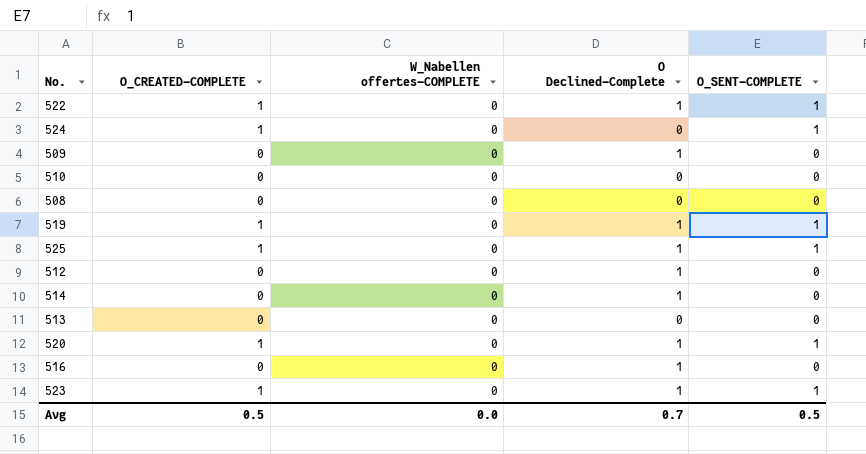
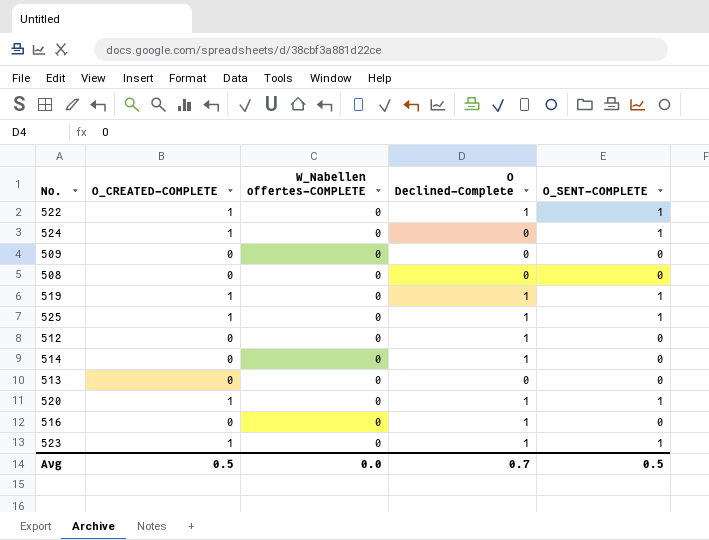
row 510: 0 | 0 | 0 | 0 -> none
509 | O Declined-Complete: 1 -> 0

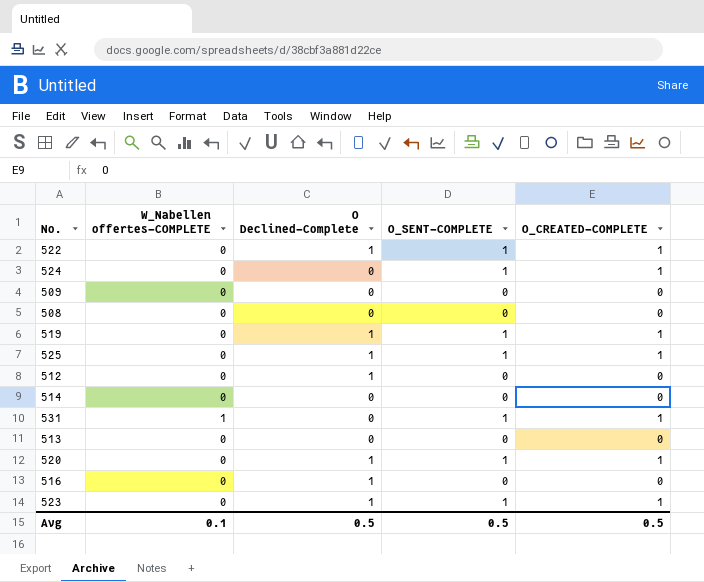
column O_CREATED-COMPLETE | position: 2 -> 5
514 | O Declined-Complete: 1 -> 0
row 531: none -> 1 | 0 | 1 | 1
Avg | W_Nabellen offertes-COMPLETE: 0.0 -> 0.1
Avg | O Declined-Complete: 0.7 -> 0.5

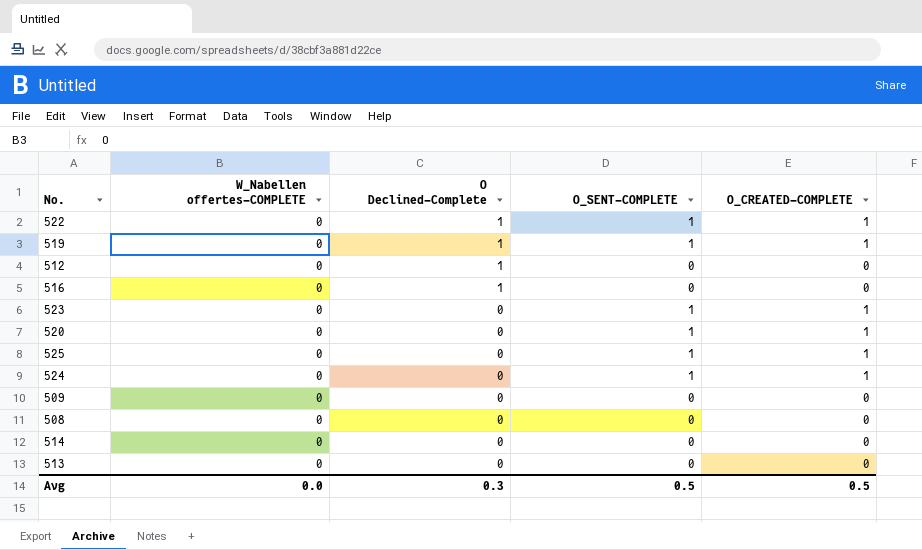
row order: none -> O Declined-Complete descending
row 531: 1 | 0 | 1 | 1 -> none
523 | O Declined-Complete: 1 -> 0
520 | O Declined-Complete: 1 -> 0
525 | O Declined-Complete: 1 -> 0
Avg | W_Nabellen offertes-COMPLETE: 0.1 -> 0.0
Avg | O Declined-Complete: 0.5 -> 0.3

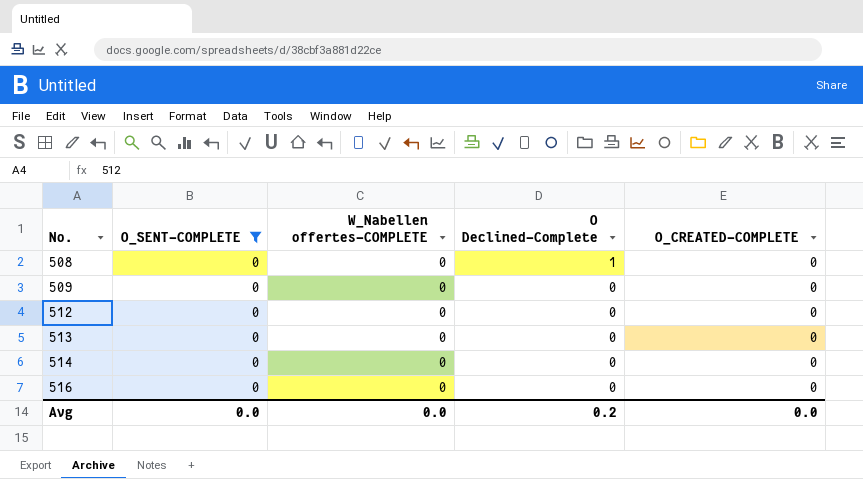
filter: none -> O_SENT-COMPLETE = 0
row order: O Declined-Complete descending -> No. ascending
column O_SENT-COMPLETE | position: 4 -> 2
508 | O Declined-Complete: 0 -> 1
512 | O Declined-Complete: 1 -> 0
516 | O Declined-Complete: 1 -> 0
Avg | O_SENT-COMPLETE: 0.5 -> 0.0
Avg | O Declined-Complete: 0.3 -> 0.2
Avg | O_CREATED-COMPLETE: 0.5 -> 0.0

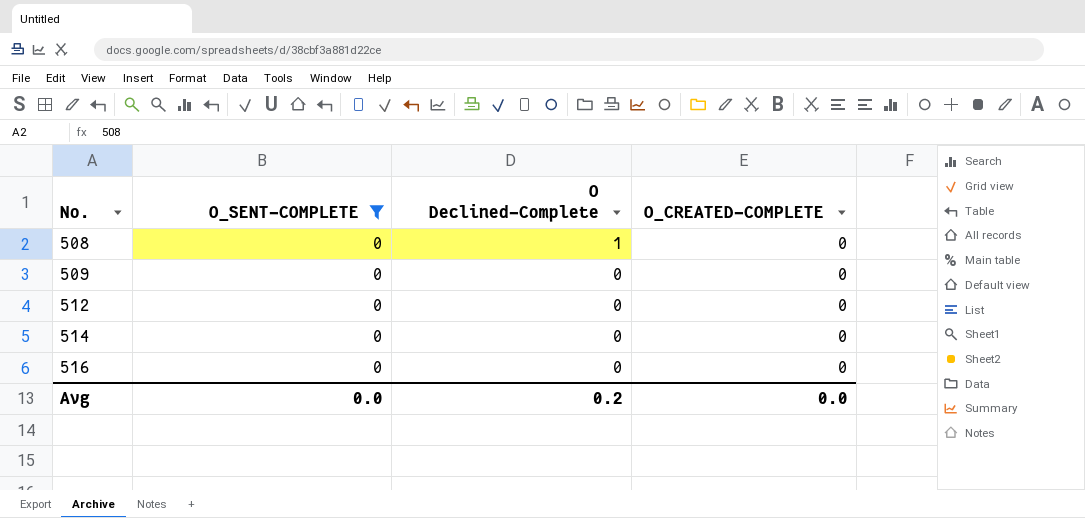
column W_Nabellen offertes-COMPLETE | position: 3 -> none
row 513: 0 | 0 | 0 | 0 -> none

